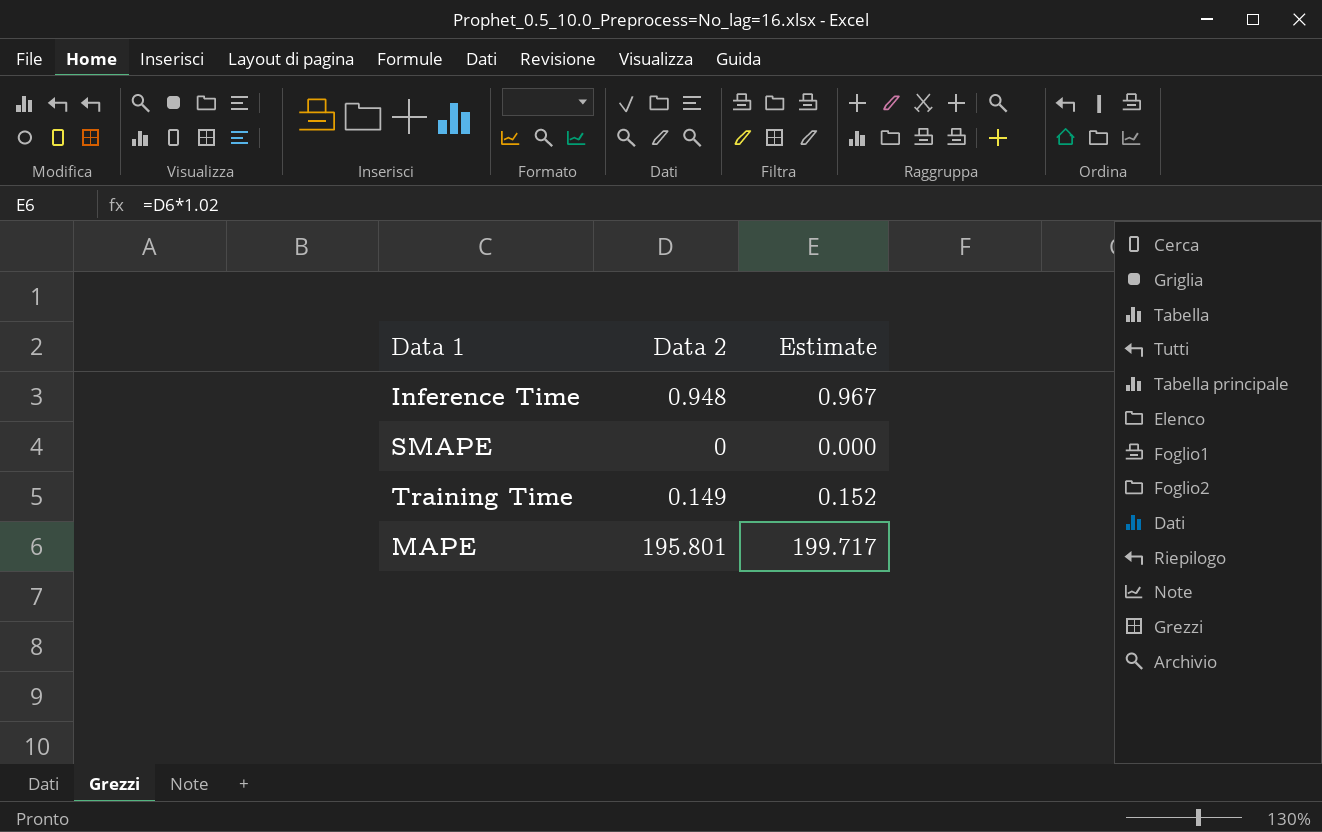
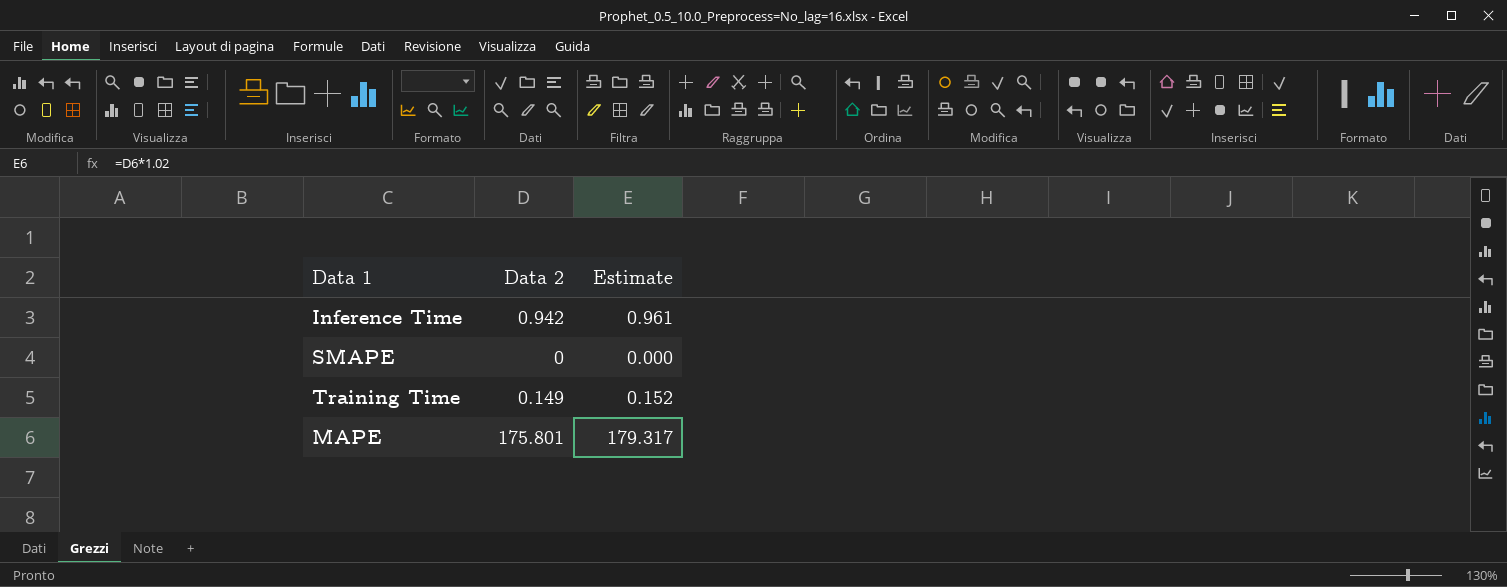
Inference Time | Data 2: 0.948 -> 0.942
Inference Time | Estimate: 0.967 -> 0.961
MAPE | Data 2: 195.801 -> 175.801
MAPE | Estimate: 199.717 -> 179.317

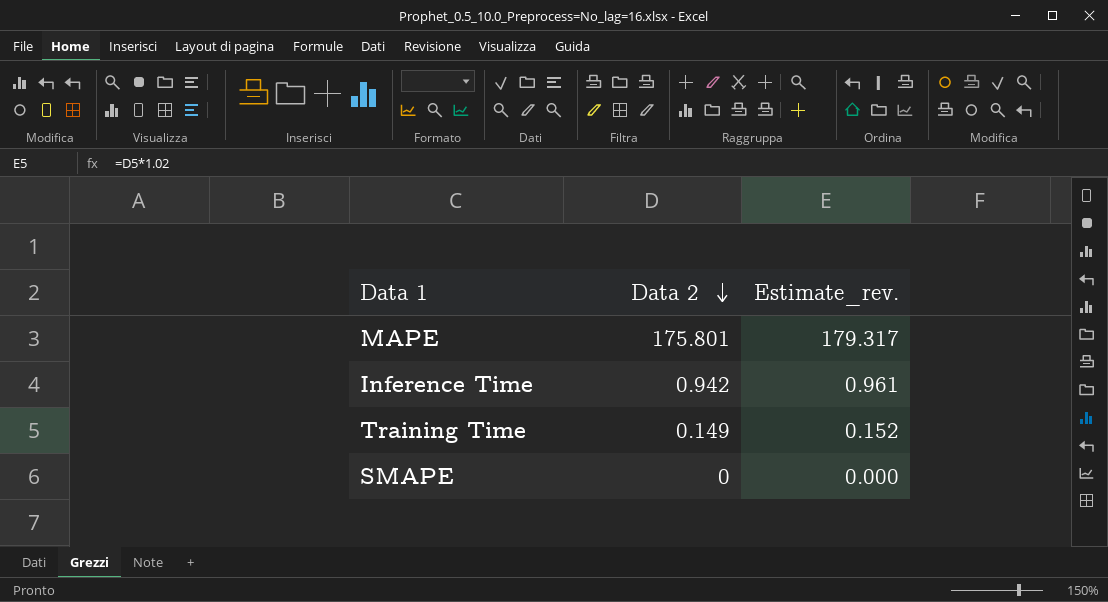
row order: none -> Data 2 descending
column name: Estimate -> Estimate_rev.

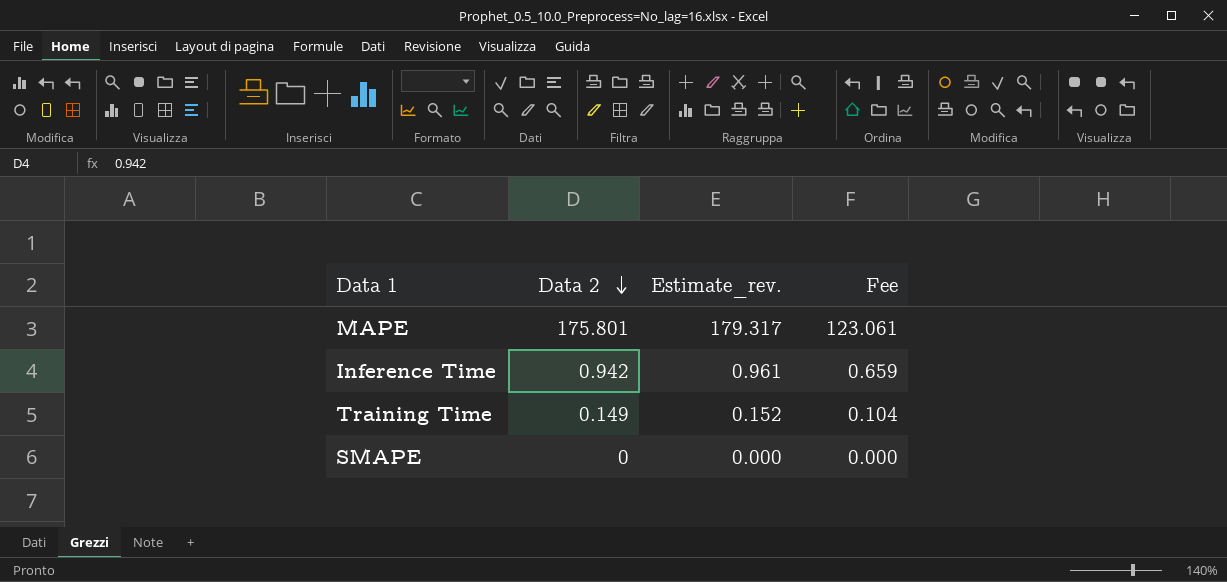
column Fee | formula: none -> [Data 2] * 0.7

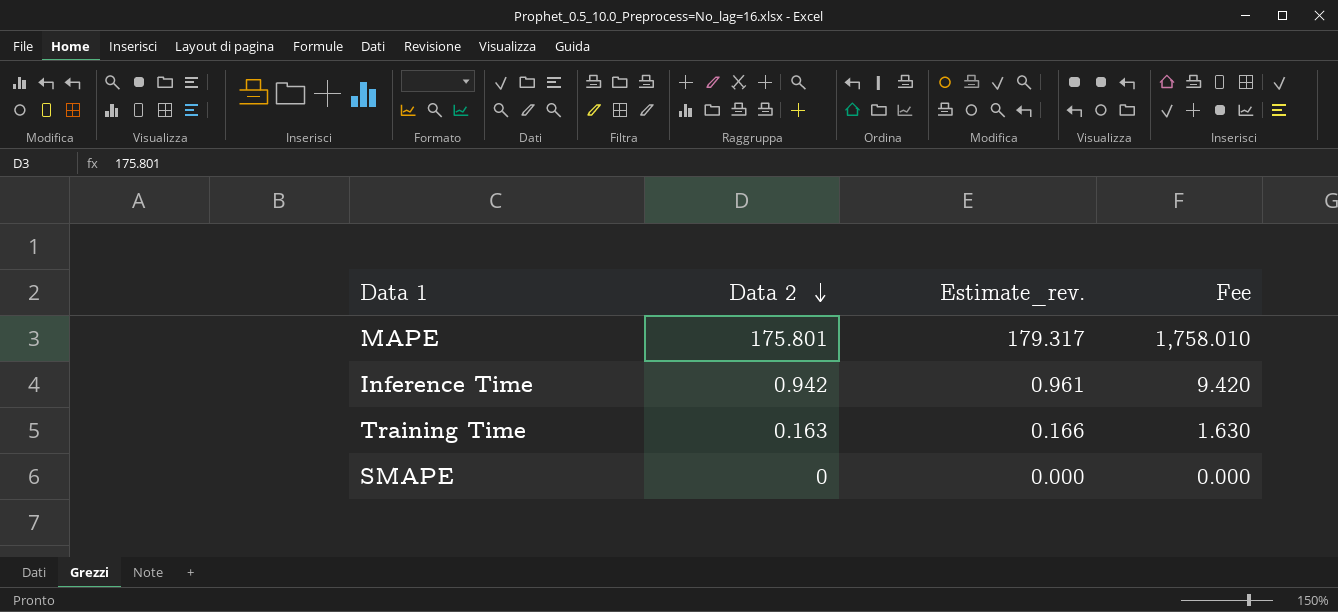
column Fee | formula: [Data 2] * 0.7 -> [Data 2] * 10
Training Time | Data 2: 0.149 -> 0.163
Training Time | Estimate_rev.: 0.152 -> 0.166

